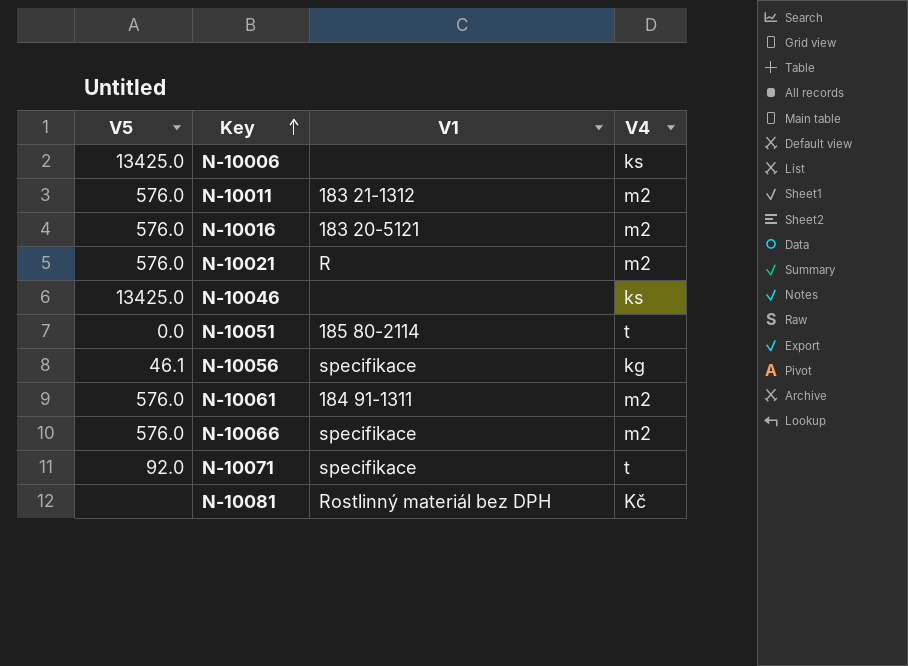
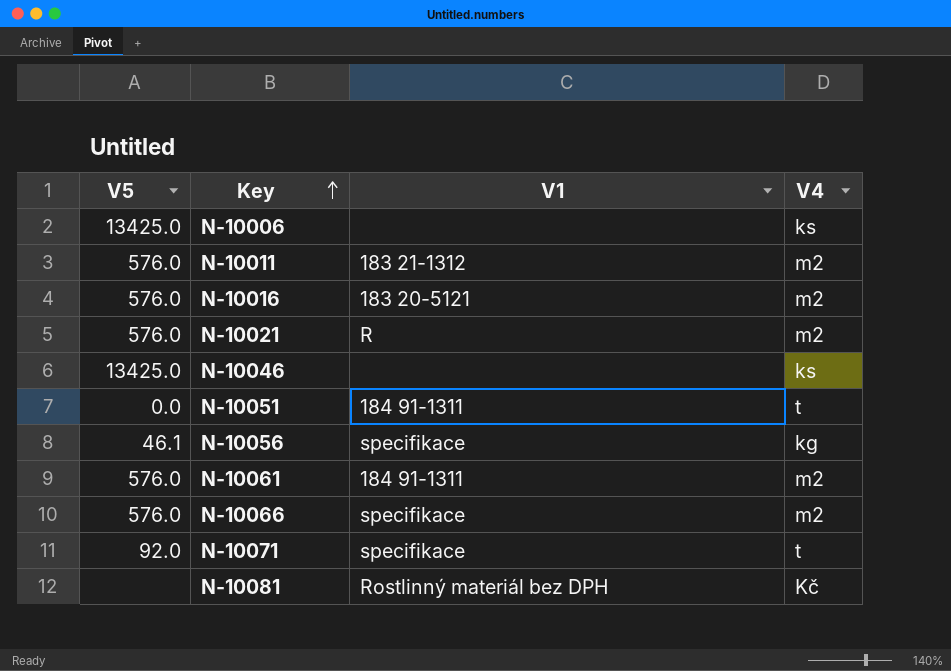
N-10051 | V1: 185 80-2114 -> 184 91-1311

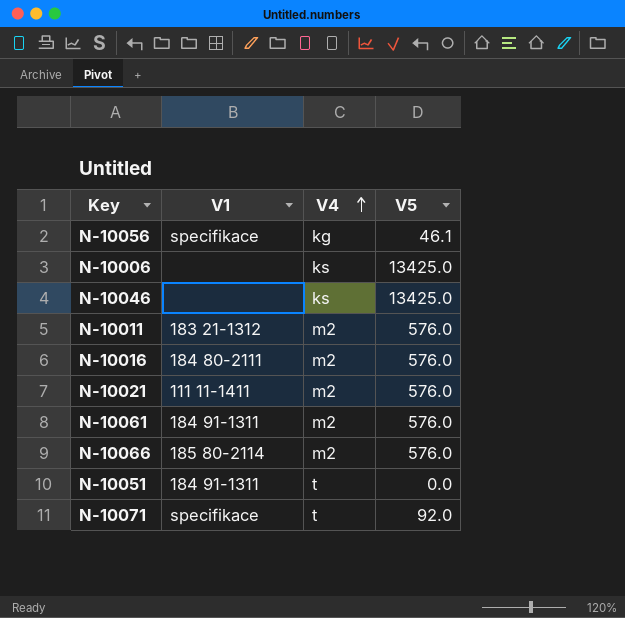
row order: Key ascending -> V4 ascending
column V5 | position: 1 -> 4
row N-10081: none | Rostlinný materiál bez DPH | Kč -> none
N-10016 | V1: 183 20-5121 -> 184 80-2111
N-10021 | V1: R -> 111 11-1411
N-10066 | V1: specifikace -> 185 80-2114

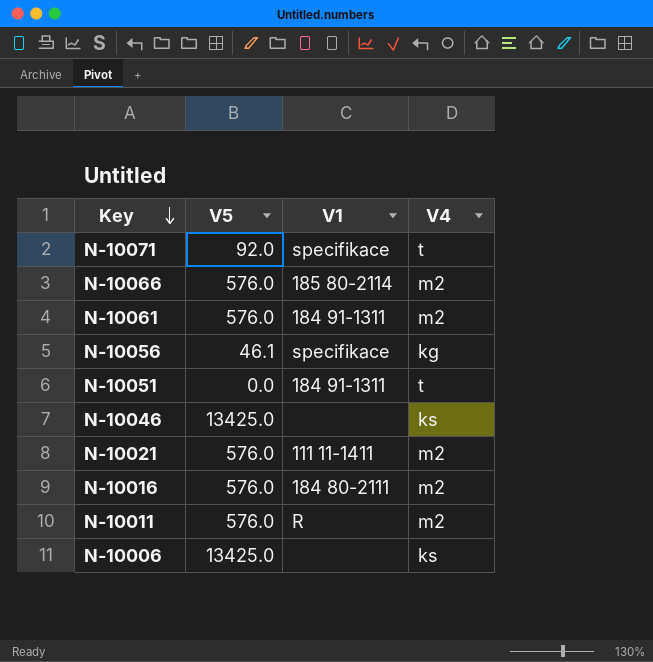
row order: V4 ascending -> Key descending
column V5 | position: 4 -> 2
N-10011 | V1: 183 21-1312 -> R

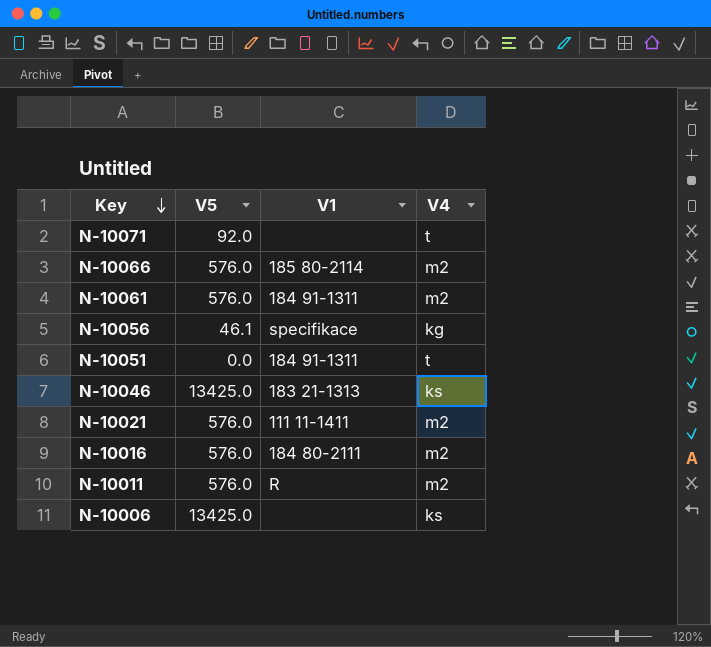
N-10071 | V1: specifikace -> none
N-10046 | V1: none -> 183 21-1313

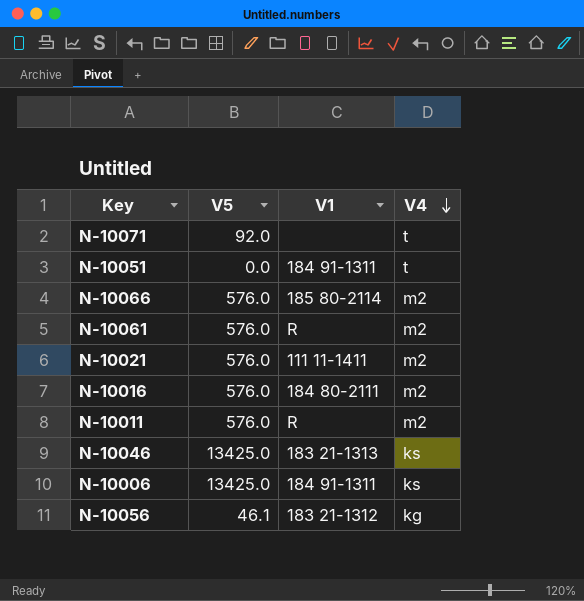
row order: Key descending -> V4 descending
N-10061 | V1: 184 91-1311 -> R
N-10006 | V1: none -> 184 91-1311
N-10056 | V1: specifikace -> 183 21-1312

